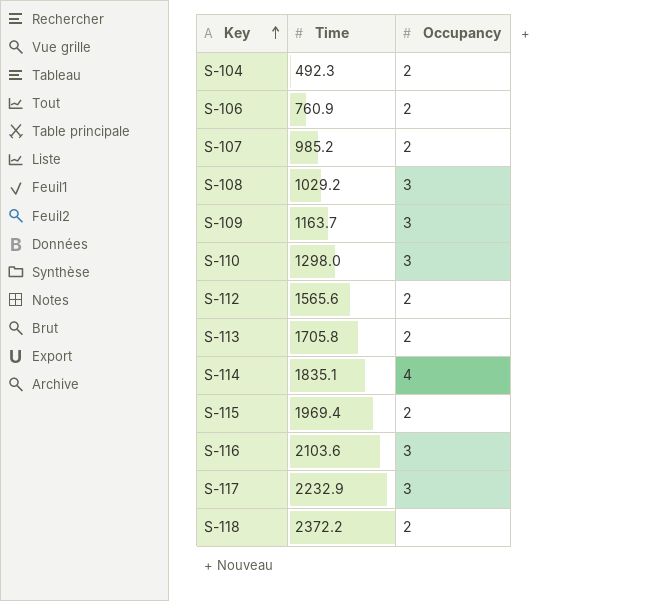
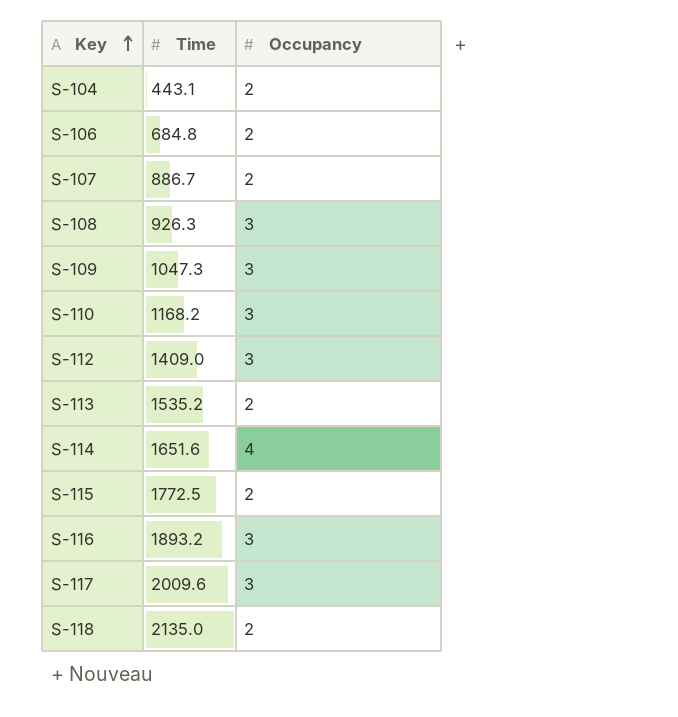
S-104 | Time: 492.3 -> 443.1
S-106 | Time: 760.9 -> 684.8
S-107 | Time: 985.2 -> 886.7
S-108 | Time: 1029.2 -> 926.3
S-109 | Time: 1163.7 -> 1047.3
S-110 | Time: 1298.0 -> 1168.2
S-112 | Time: 1565.6 -> 1409.0
S-112 | Occupancy: 2 -> 3
S-113 | Time: 1705.8 -> 1535.2
S-114 | Time: 1835.1 -> 1651.6
S-115 | Time: 1969.4 -> 1772.5
S-116 | Time: 2103.6 -> 1893.2
S-117 | Time: 2232.9 -> 2009.6
S-118 | Time: 2372.2 -> 2135.0

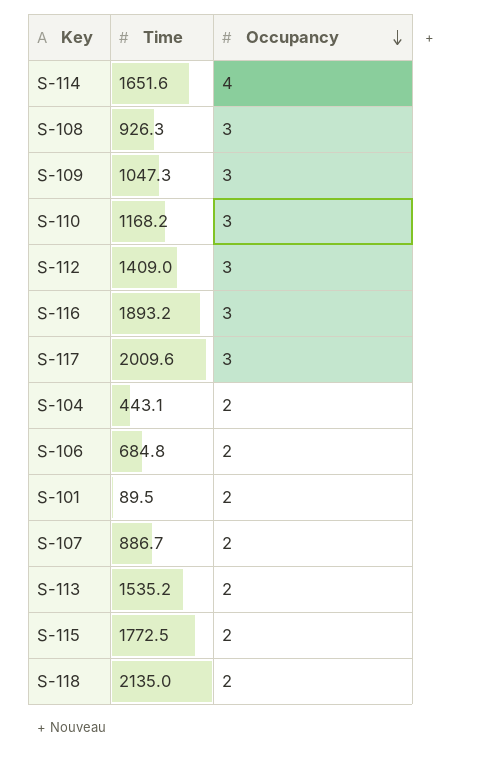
row order: Key ascending -> Occupancy descending
row S-101: none -> 89.5 | 2

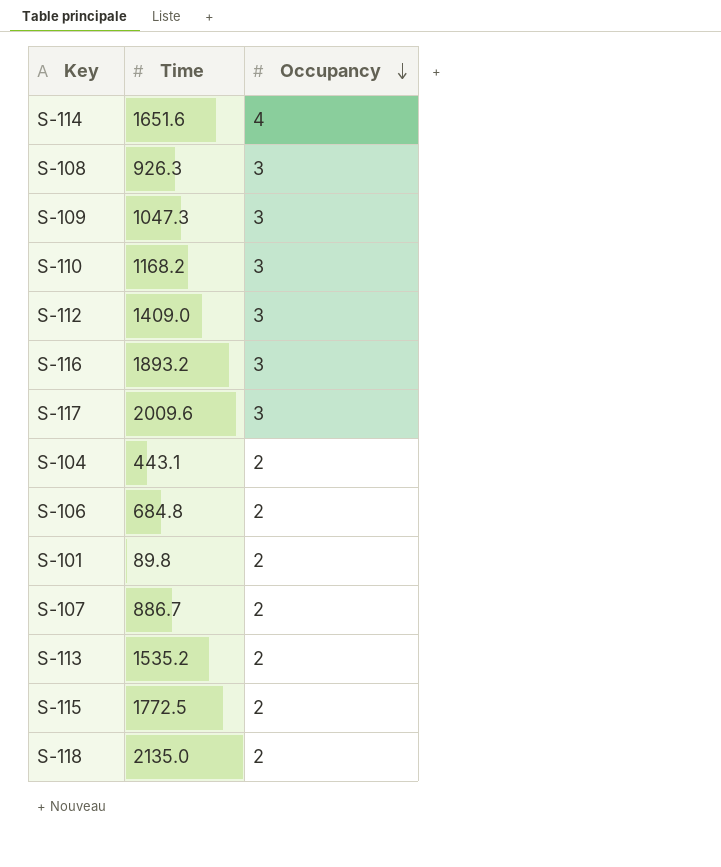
S-101 | Time: 89.5 -> 89.8

